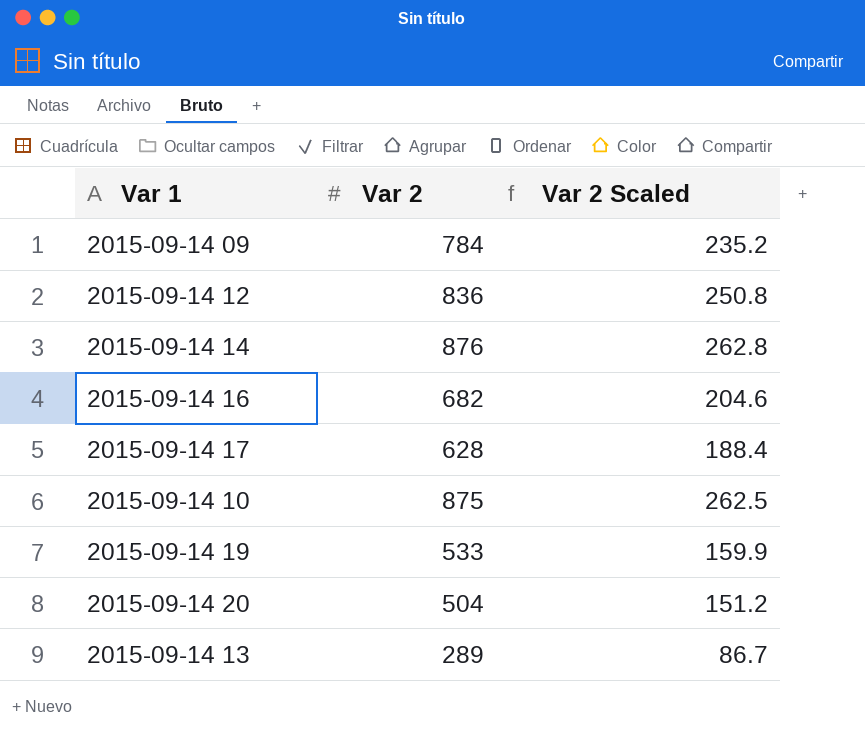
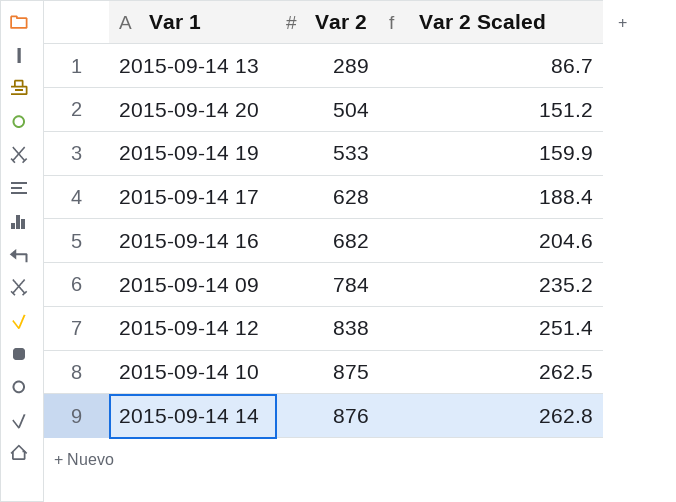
row order: none -> Var 2 ascending
2015-09-14 12 | Var 2: 836 -> 838
2015-09-14 12 | Var 2 Scaled: 250.8 -> 251.4

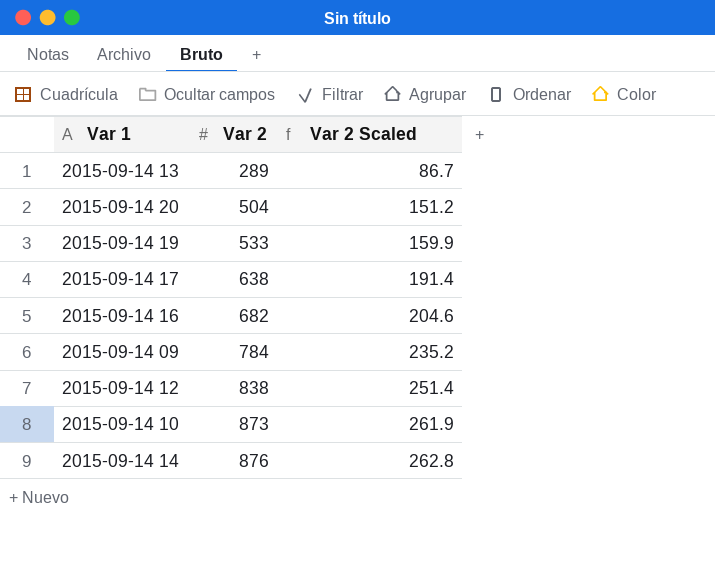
2015-09-14 17 | Var 2: 628 -> 638
2015-09-14 17 | Var 2 Scaled: 188.4 -> 191.4
2015-09-14 10 | Var 2: 875 -> 873
2015-09-14 10 | Var 2 Scaled: 262.5 -> 261.9

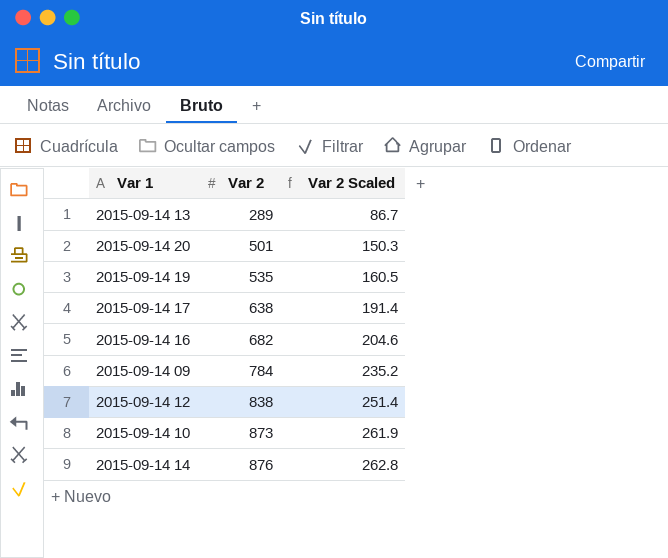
2015-09-14 20 | Var 2: 504 -> 501
2015-09-14 20 | Var 2 Scaled: 151.2 -> 150.3
2015-09-14 19 | Var 2: 533 -> 535
2015-09-14 19 | Var 2 Scaled: 159.9 -> 160.5

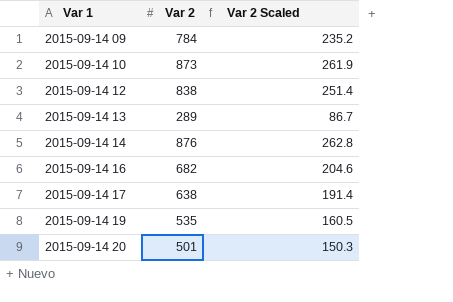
row order: Var 2 ascending -> Var 1 ascending

